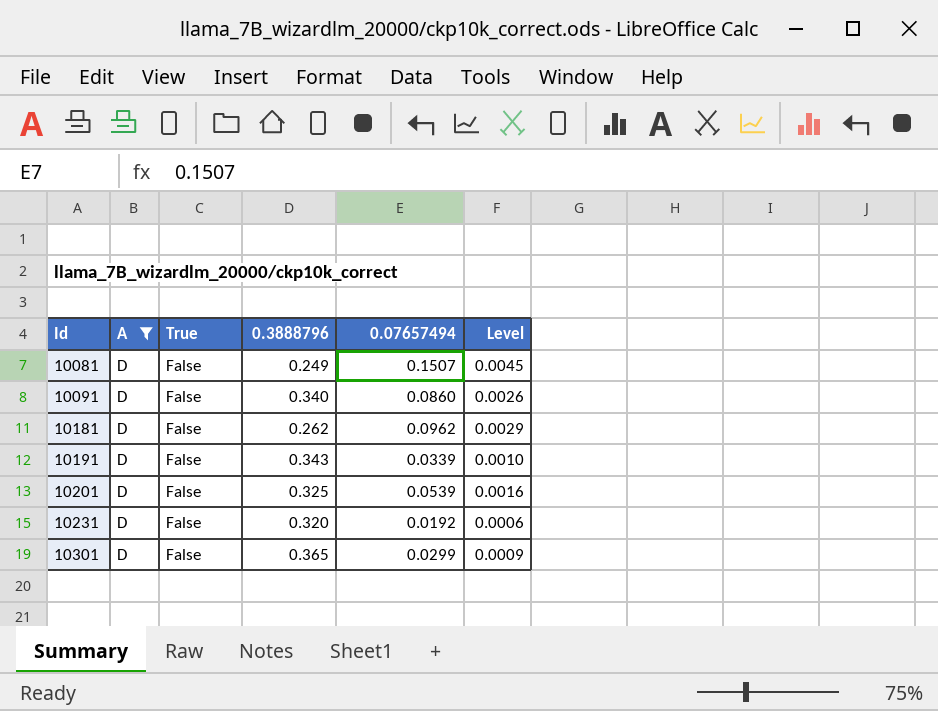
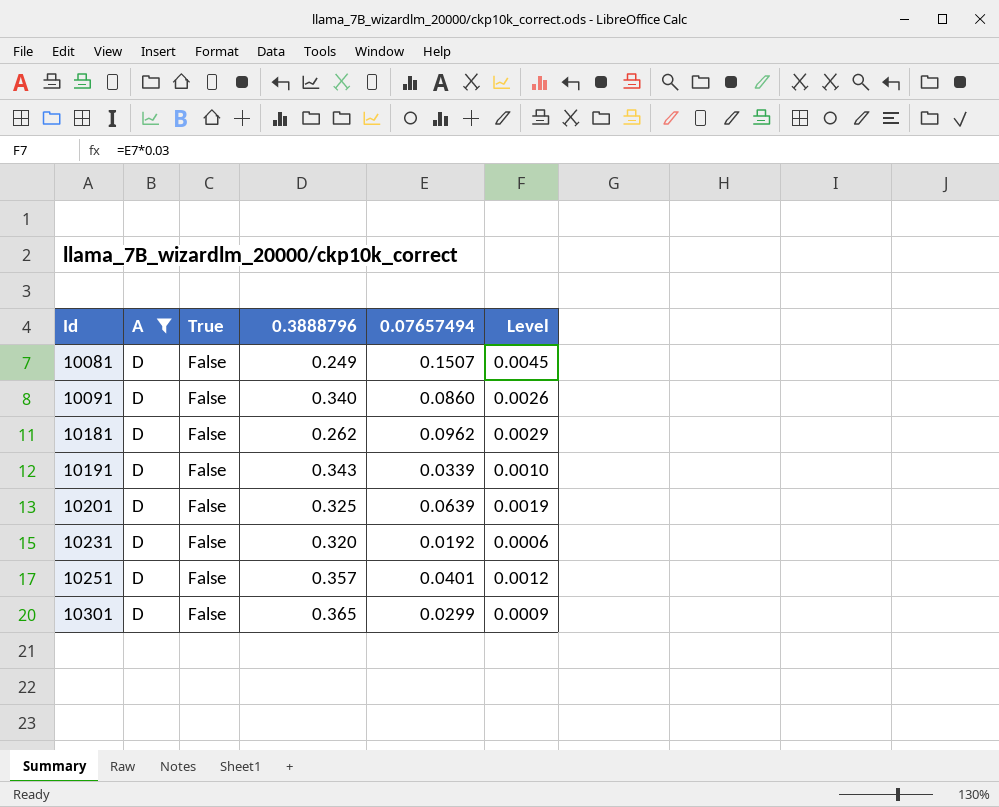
10201 | 0.07657494: 0.0539 -> 0.0639
10201 | Level: 0.0016 -> 0.0019
row 10251: none -> D | False | 0.357 | 0.0401 | 0.0012

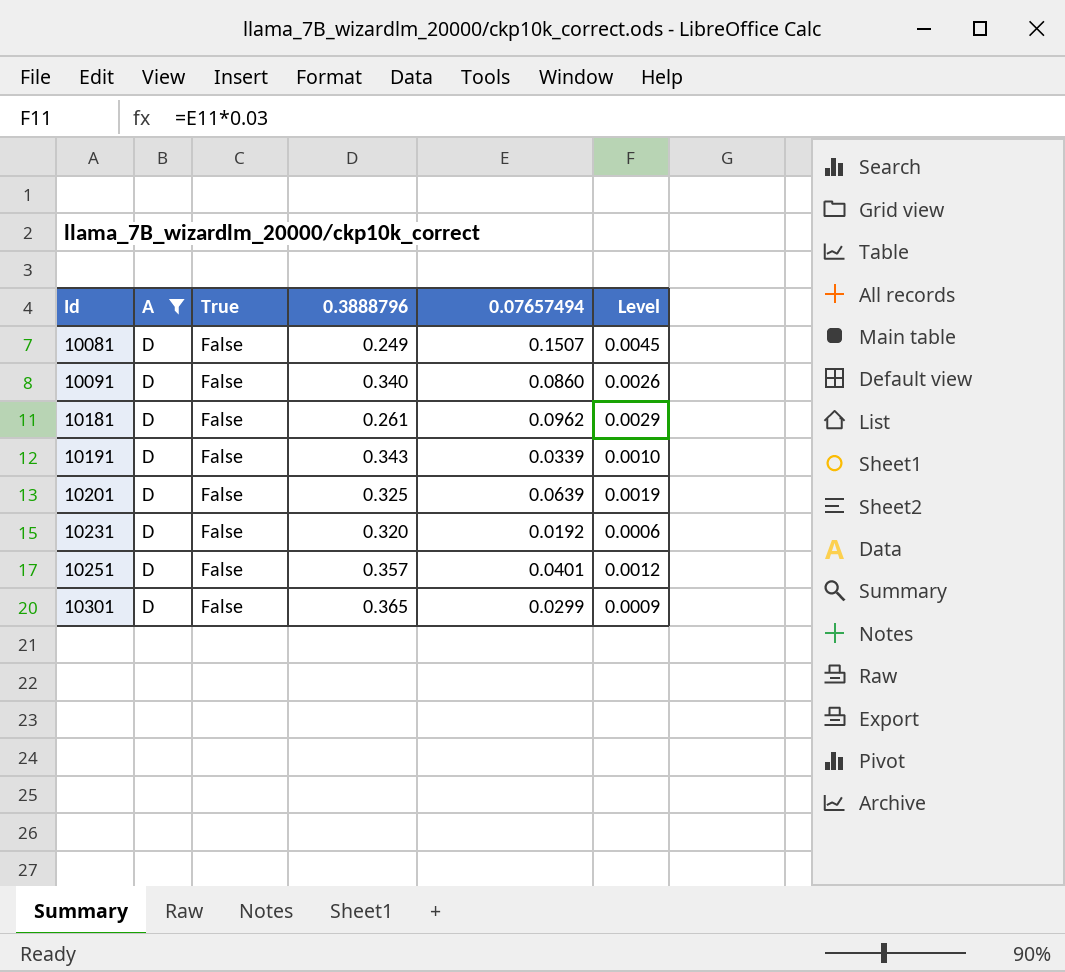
10181 | 0.3888796: 0.262 -> 0.261

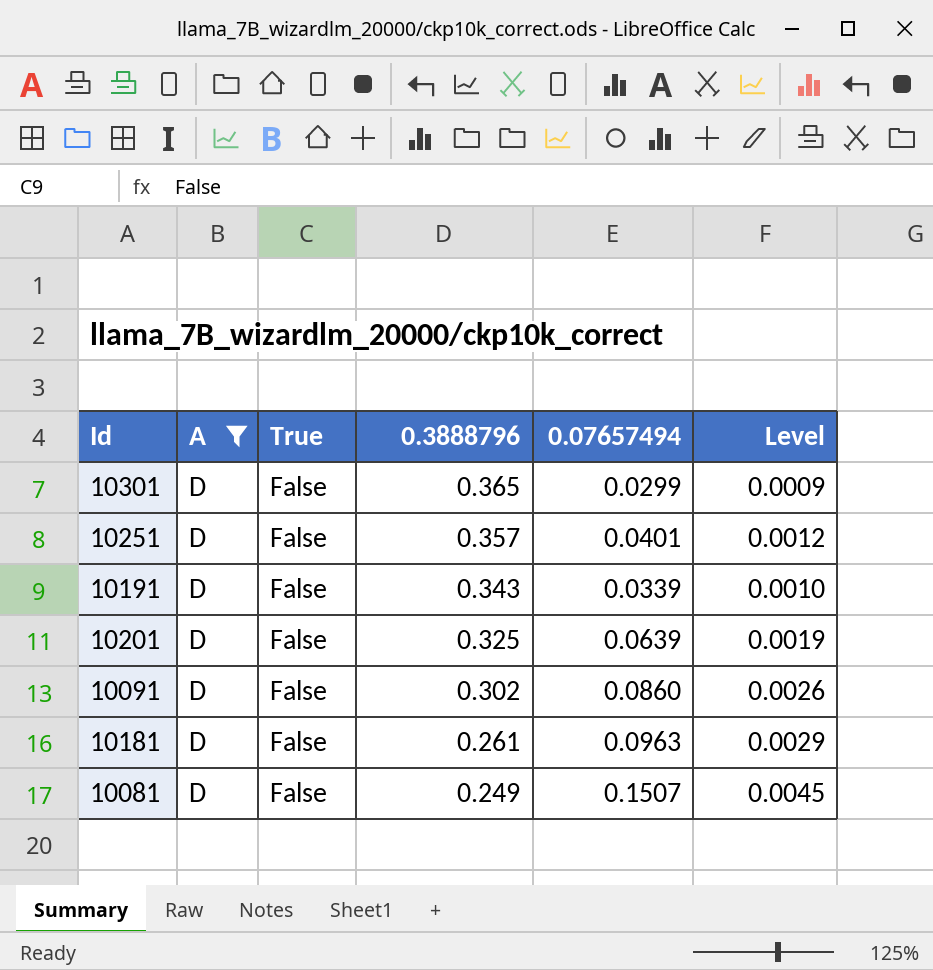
row order: Id ascending -> 0.3888796 descending
row 10231: D | False | 0.320 | 0.0192 | 0.0006 -> none
10091 | 0.3888796: 0.340 -> 0.302
10181 | 0.07657494: 0.0962 -> 0.0963

